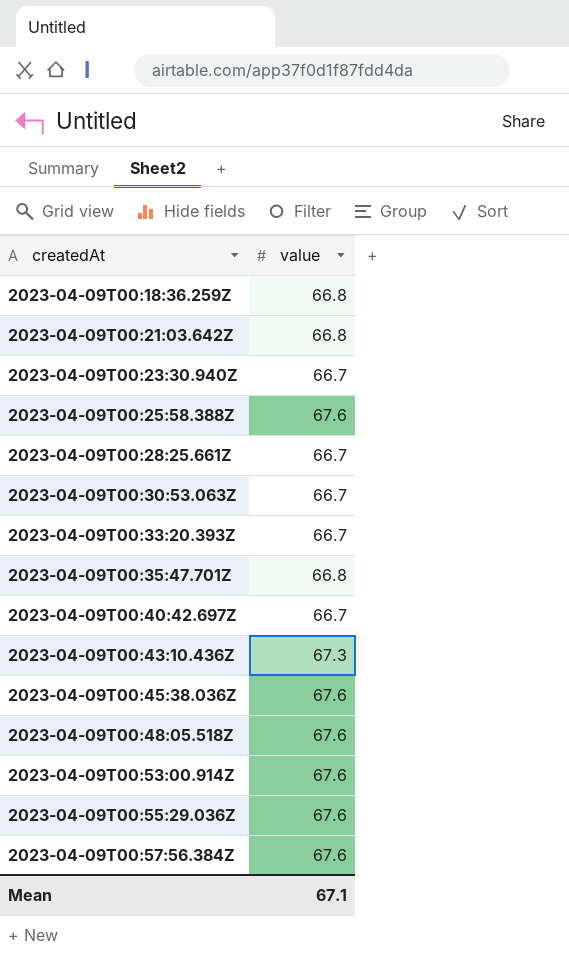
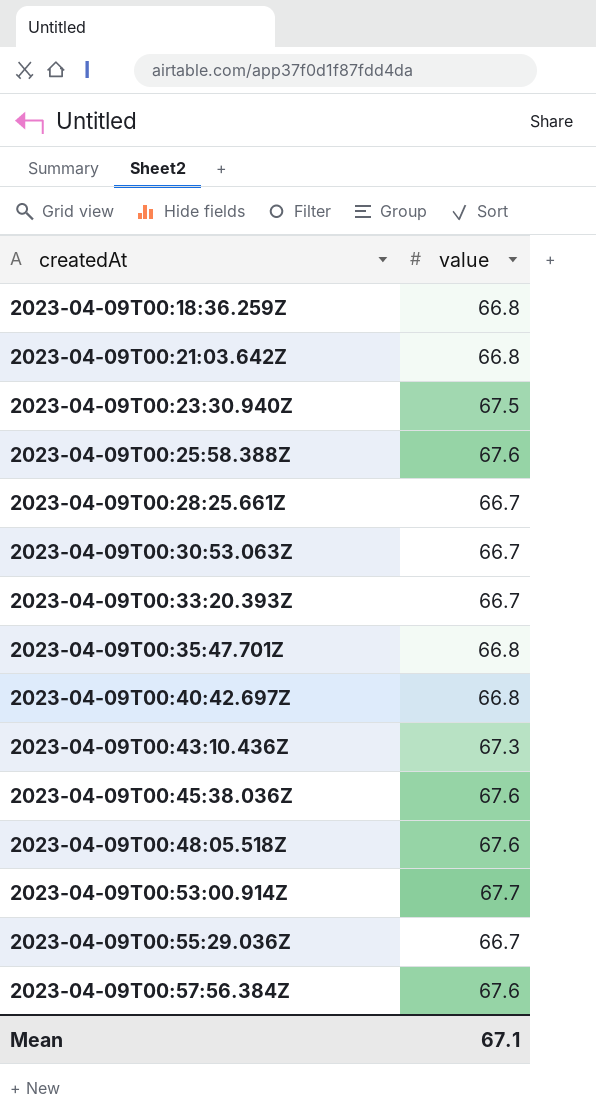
2023-04-09T00:23:30.940Z | value: 66.7 -> 67.5
2023-04-09T00:40:42.697Z | value: 66.7 -> 66.8
2023-04-09T00:53:00.914Z | value: 67.6 -> 67.7
2023-04-09T00:55:29.036Z | value: 67.6 -> 66.7

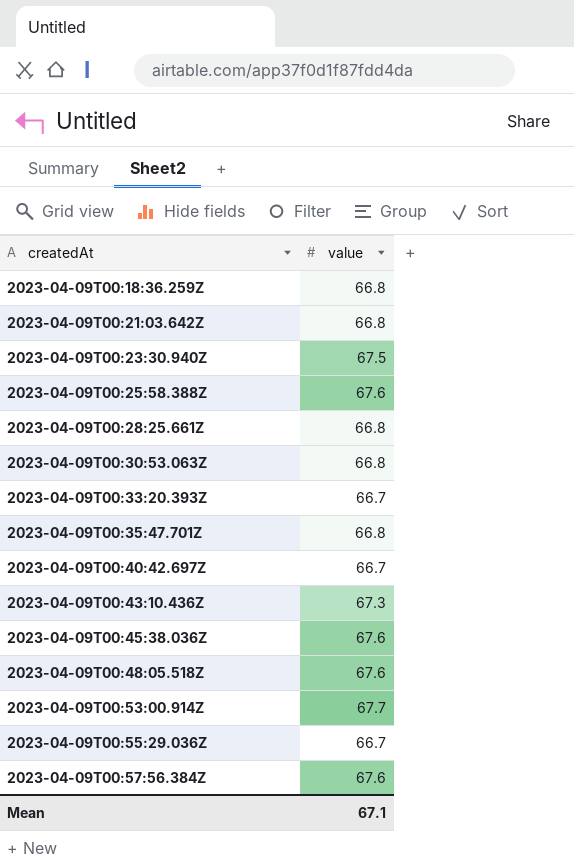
2023-04-09T00:28:25.661Z | value: 66.7 -> 66.8
2023-04-09T00:30:53.063Z | value: 66.7 -> 66.8
2023-04-09T00:40:42.697Z | value: 66.8 -> 66.7

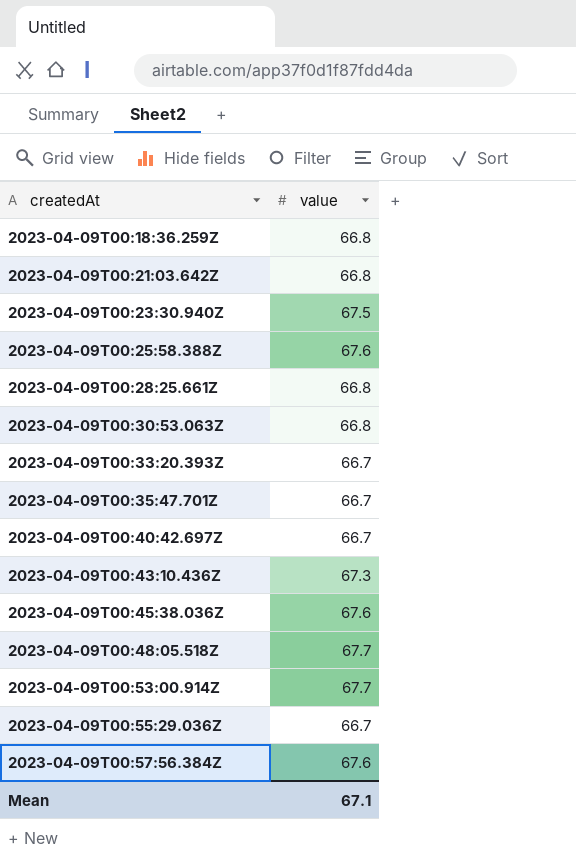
2023-04-09T00:35:47.701Z | value: 66.8 -> 66.7
2023-04-09T00:48:05.518Z | value: 67.6 -> 67.7

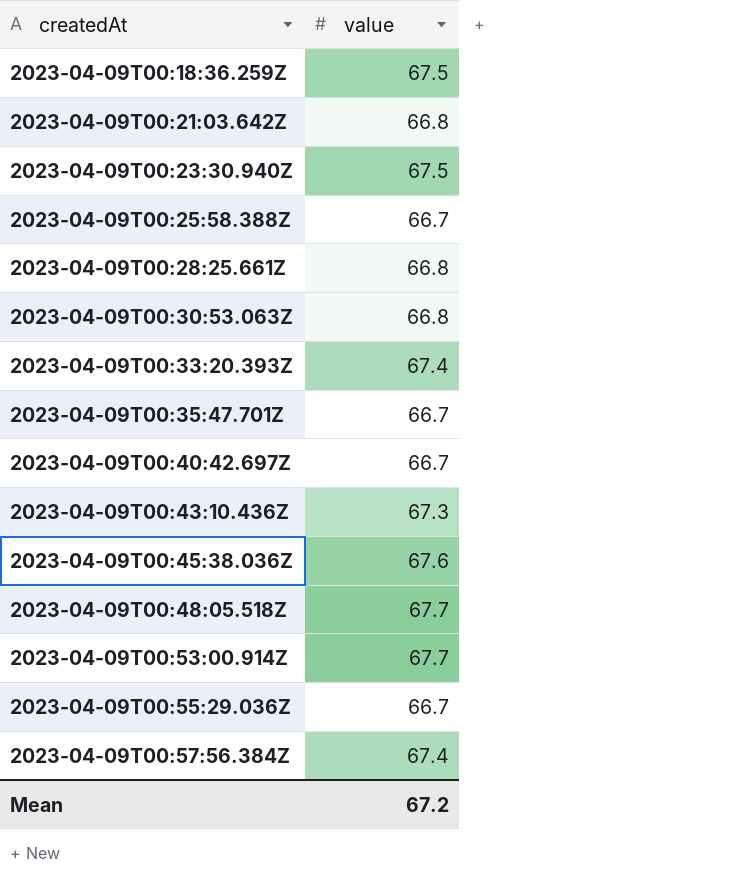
2023-04-09T00:18:36.259Z | value: 66.8 -> 67.5
2023-04-09T00:25:58.388Z | value: 67.6 -> 66.7
2023-04-09T00:33:20.393Z | value: 66.7 -> 67.4
2023-04-09T00:57:56.384Z | value: 67.6 -> 67.4
Mean | value: 67.1 -> 67.2

